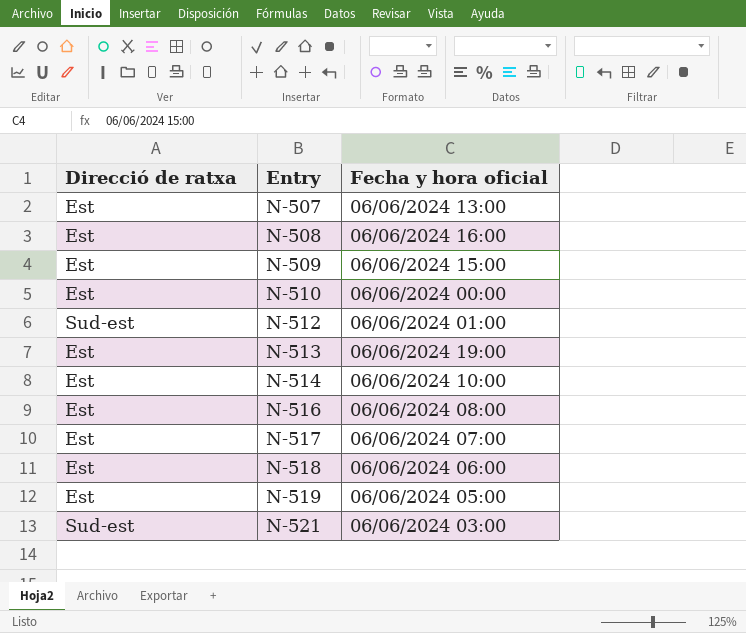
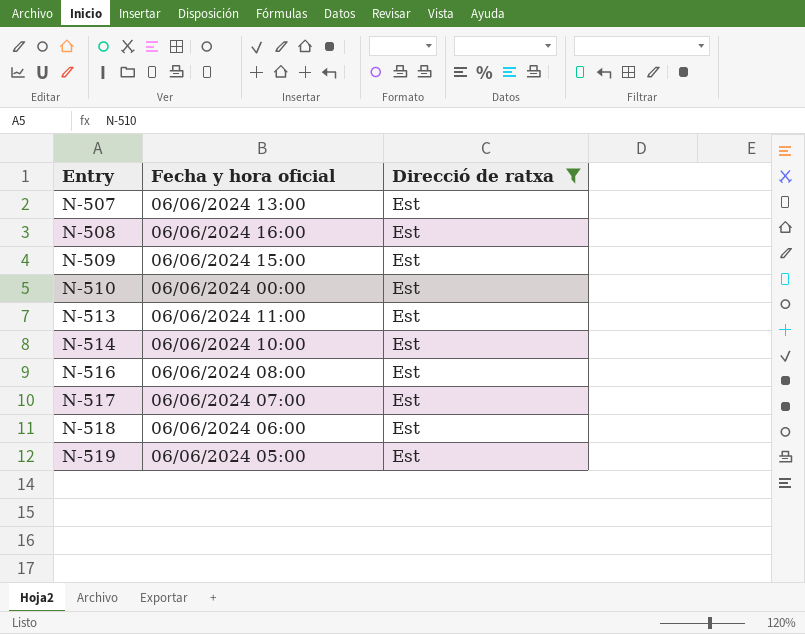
filter: none -> Direcció de ratxa = Est
column Direcció de ratxa | position: 1 -> 3
N-513 | Fecha y hora oficial: 06/06/2024 19:00 -> 06/06/2024 11:00

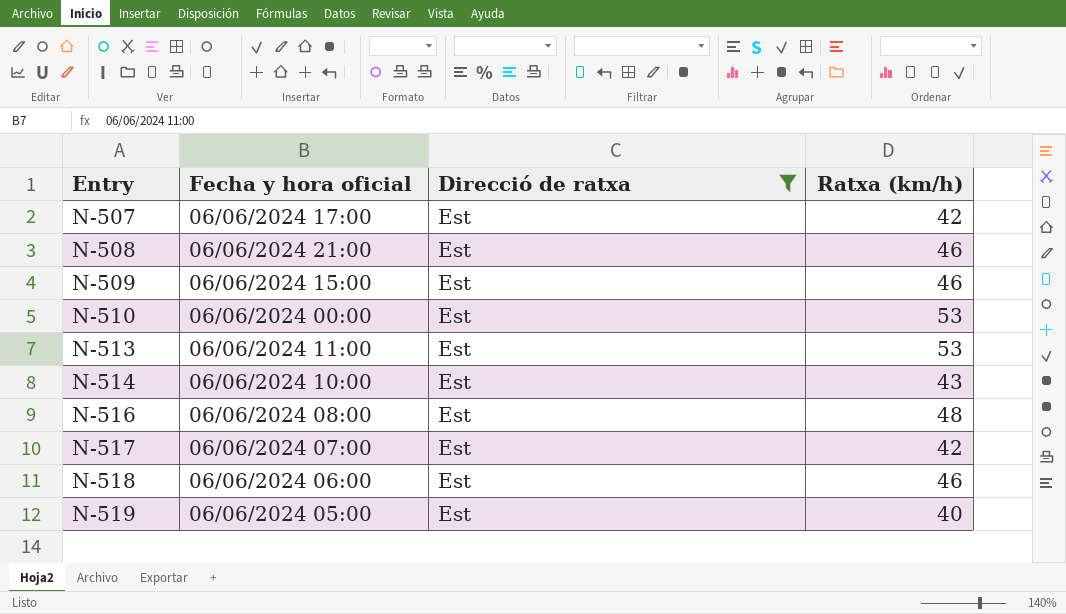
column Ratxa (km/h) | position: none -> 4
N-507 | Fecha y hora oficial: 06/06/2024 13:00 -> 06/06/2024 17:00
N-508 | Fecha y hora oficial: 06/06/2024 16:00 -> 06/06/2024 21:00

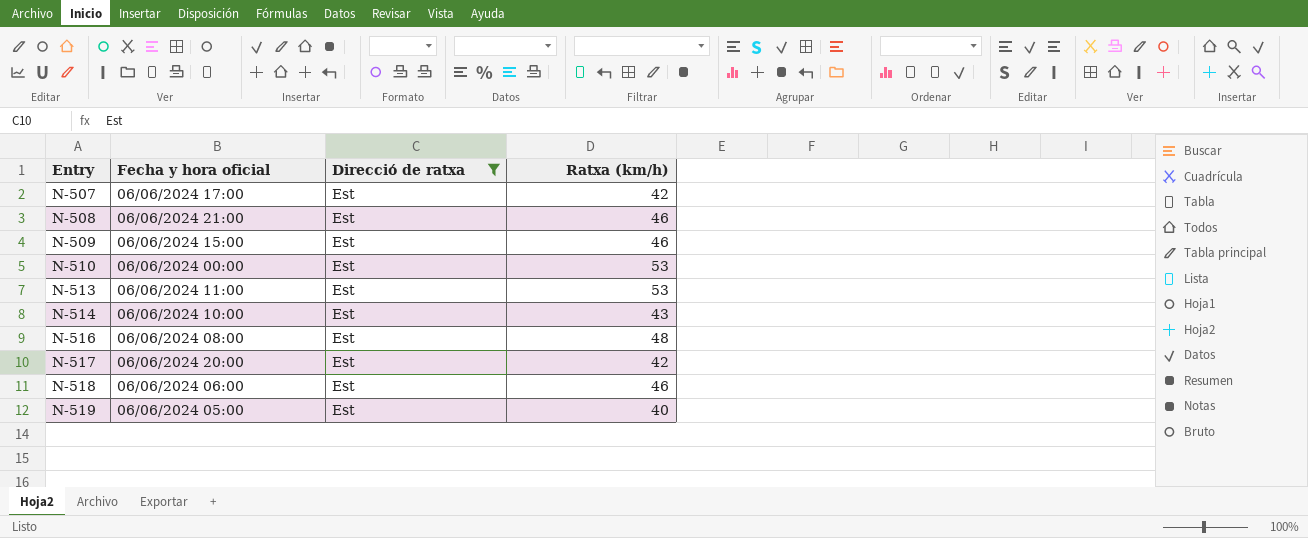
N-517 | Fecha y hora oficial: 06/06/2024 07:00 -> 06/06/2024 20:00

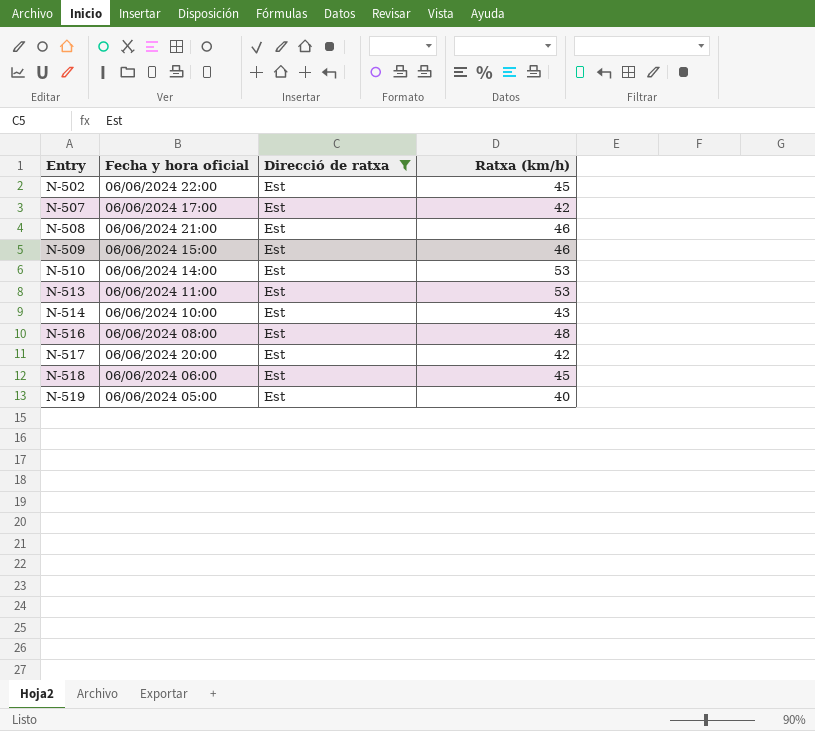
row N-502: none -> 06/06/2024 22:00 | Est | 45
N-510 | Fecha y hora oficial: 06/06/2024 00:00 -> 06/06/2024 14:00
N-518 | Ratxa (km/h): 46 -> 45

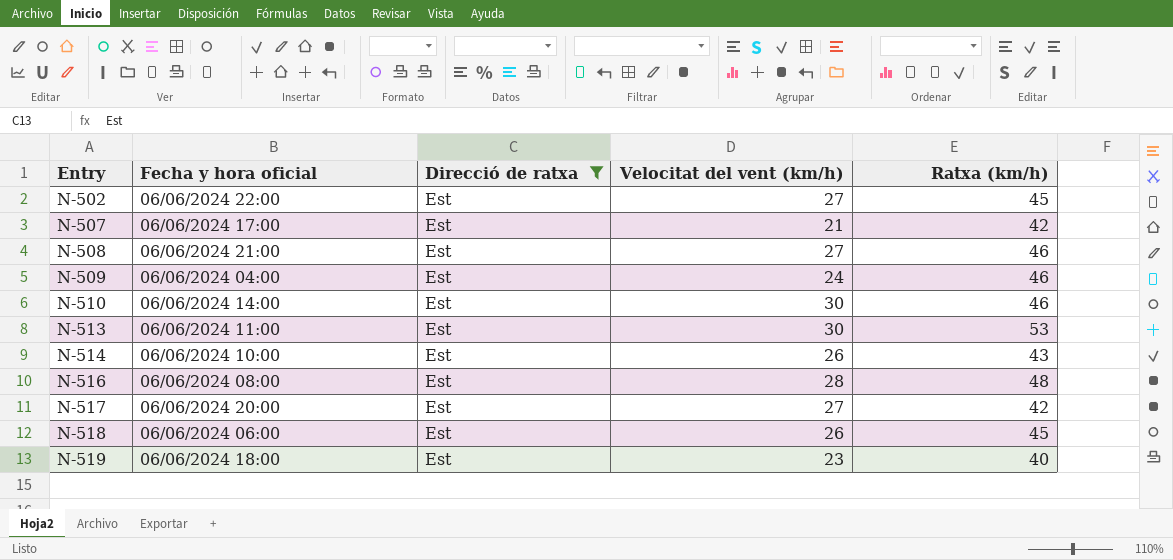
column Velocitat del vent (km/h) | position: none -> 4
N-509 | Fecha y hora oficial: 06/06/2024 15:00 -> 06/06/2024 04:00
N-510 | Ratxa (km/h): 53 -> 46
N-519 | Fecha y hora oficial: 06/06/2024 05:00 -> 06/06/2024 18:00

